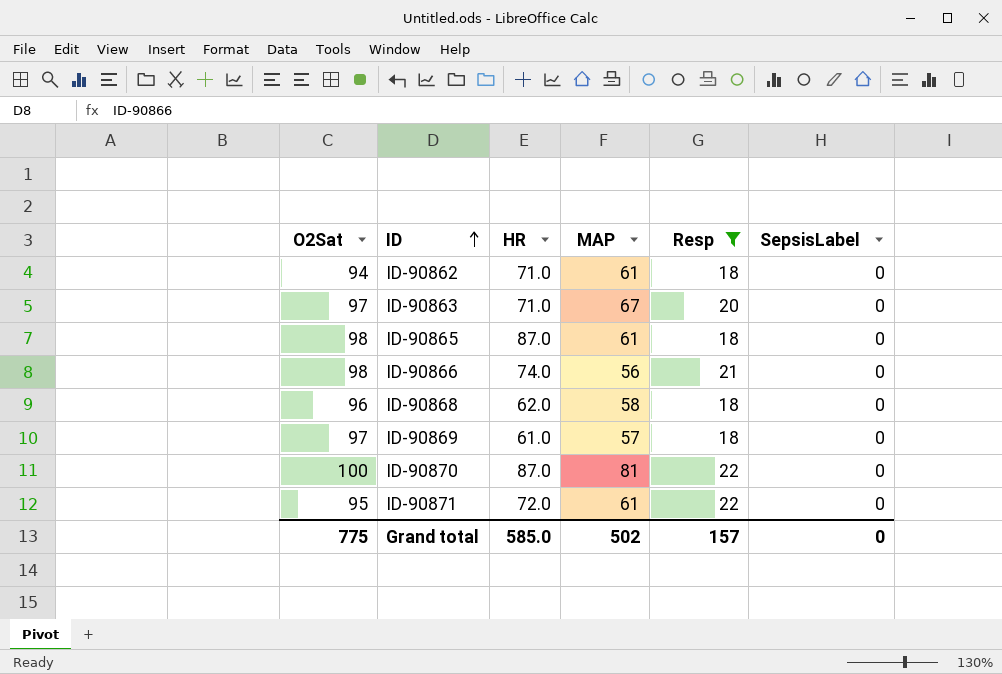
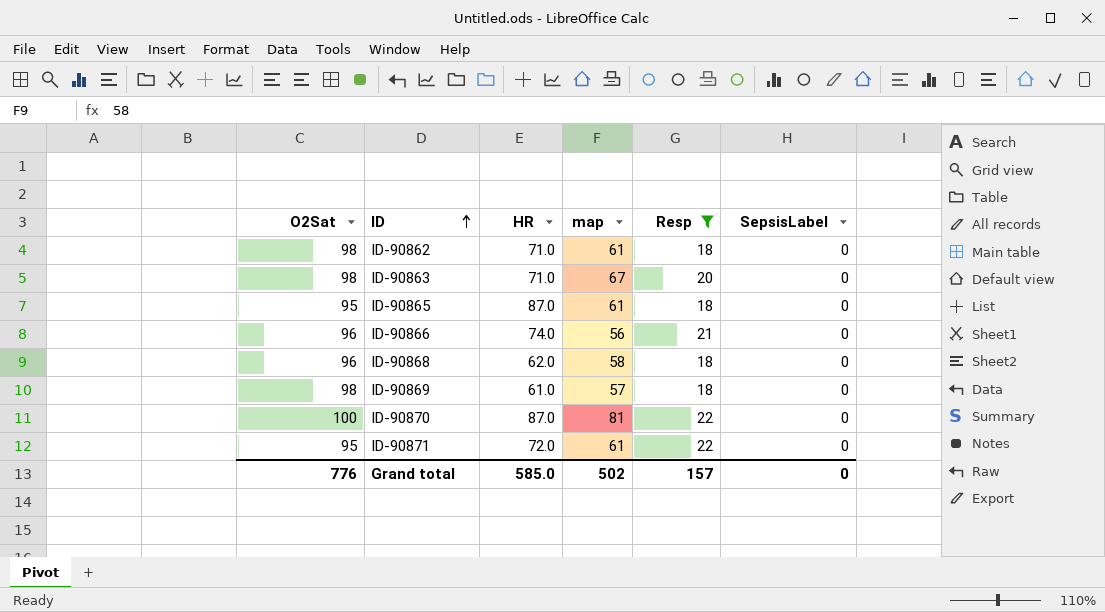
column name: MAP -> map
ID-90862 | O2Sat: 94 -> 98
ID-90863 | O2Sat: 97 -> 98
ID-90865 | O2Sat: 98 -> 95
ID-90866 | O2Sat: 98 -> 96
ID-90869 | O2Sat: 97 -> 98
Grand total | O2Sat: 775 -> 776

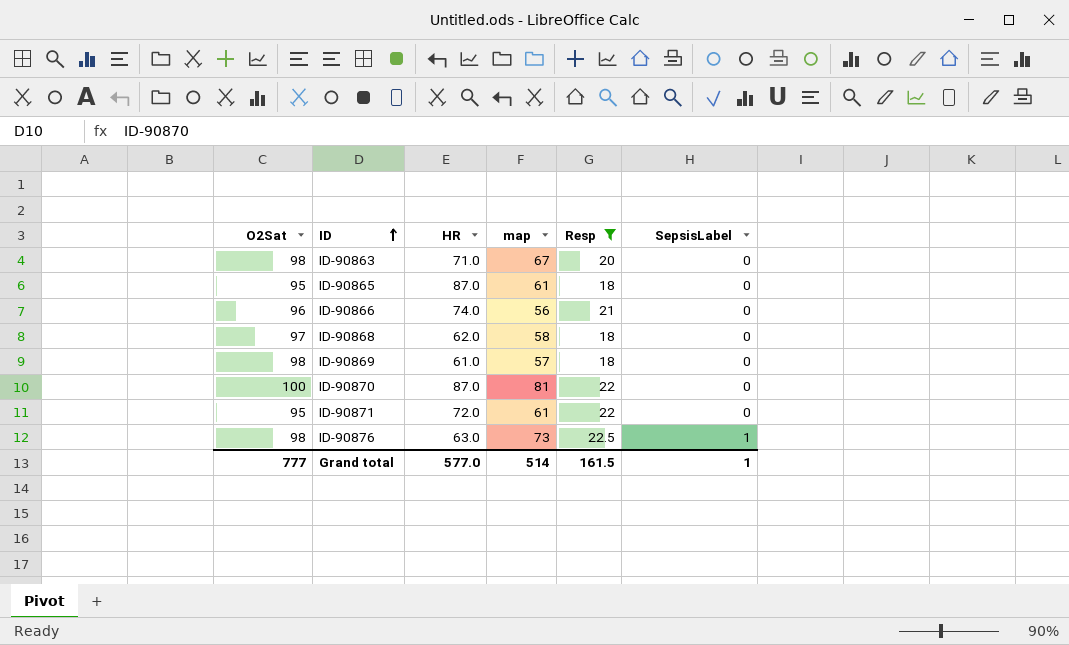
row ID-90862: 98 | 71.0 | 61 | 18 | 0 -> none
ID-90868 | O2Sat: 96 -> 97
row ID-90876: none -> 98 | 63.0 | 73 | 22.5 | 1
Grand total | O2Sat: 776 -> 777
Grand total | HR: 585.0 -> 577.0
Grand total | map: 502 -> 514
Grand total | Resp: 157 -> 161.5
Grand total | SepsisLabel: 0 -> 1

